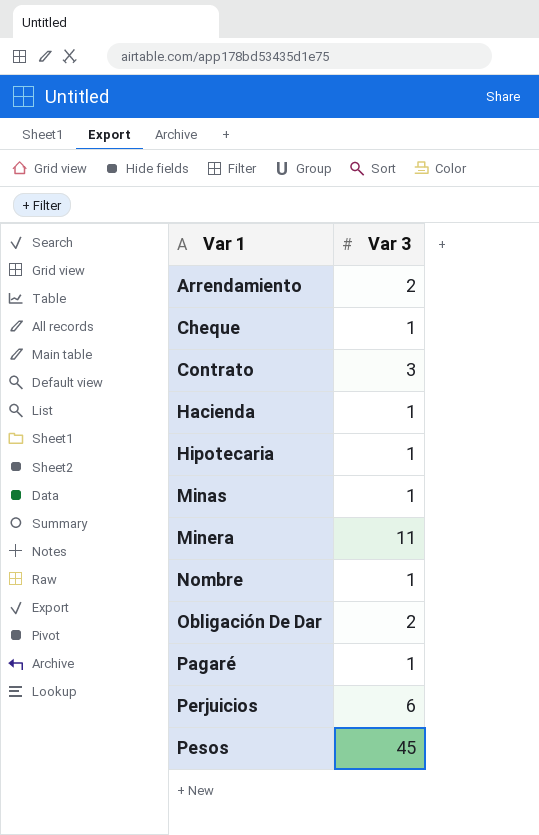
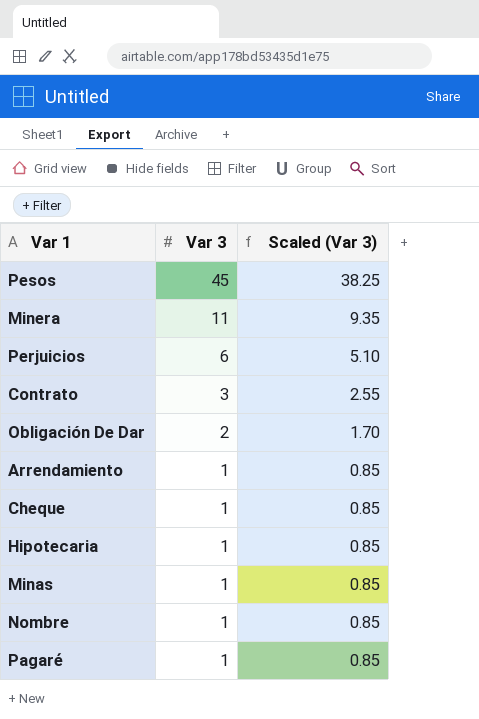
row order: Var 1 ascending -> Var 3 descending
column Scaled (Var 3) | formula: none -> [Var 3] * 0.85
row Hacienda: 1 -> none
Arrendamiento | Var 3: 2 -> 1

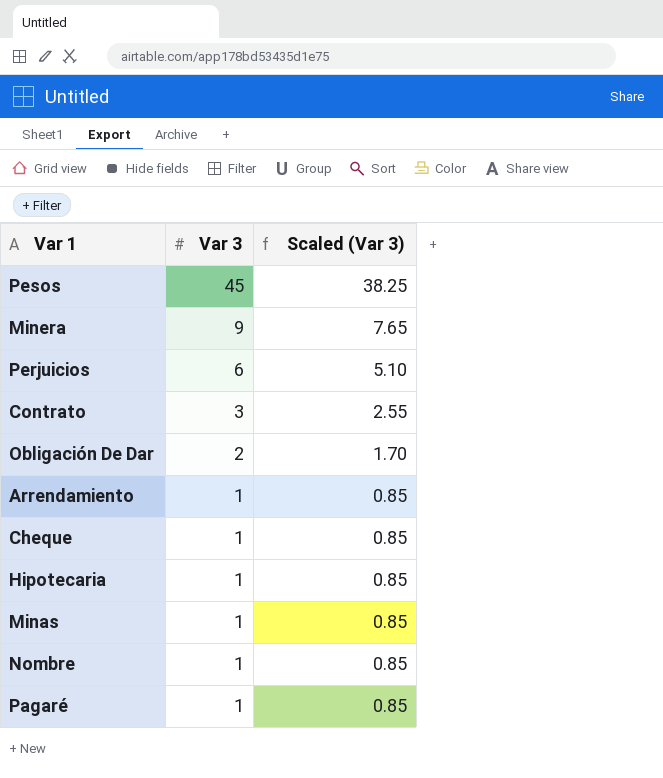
Minera | Var 3: 11 -> 9
Minera | Scaled (Var 3): 9.35 -> 7.65

